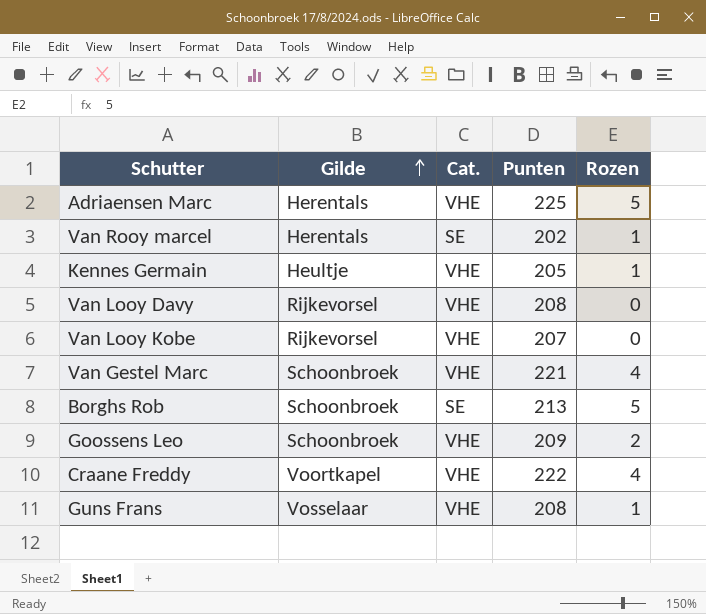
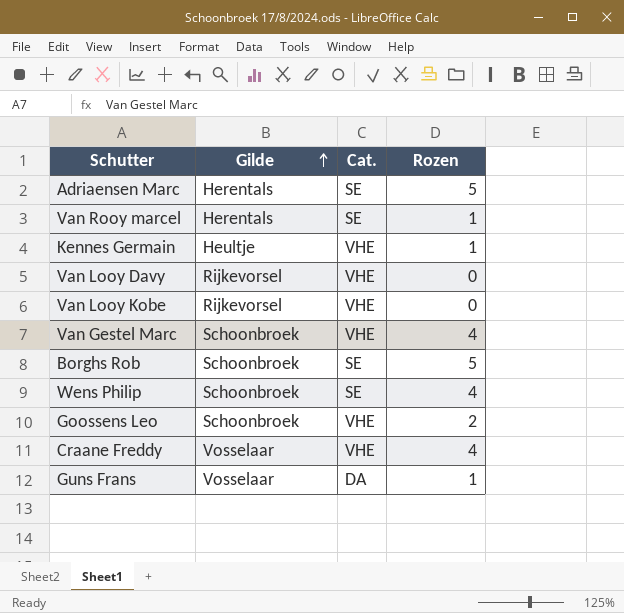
column Punten | position: 4 -> none
Adriaensen Marc | Cat.: VHE -> SE
row Wens Philip: none -> Schoonbroek | SE | 4
Craane Freddy | Gilde: Voortkapel -> Vosselaar
Guns Frans | Cat.: VHE -> DA

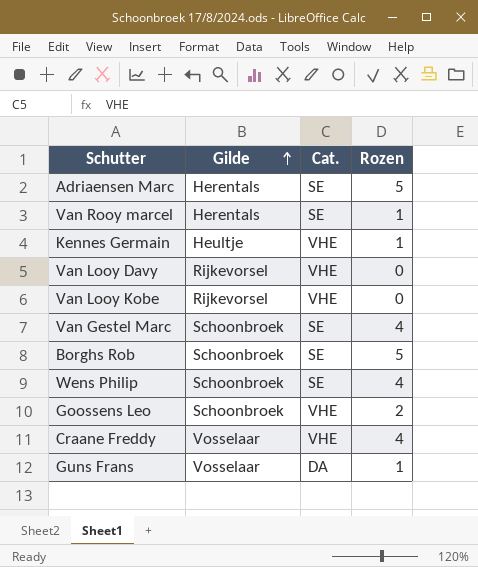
Van Gestel Marc | Cat.: VHE -> SE

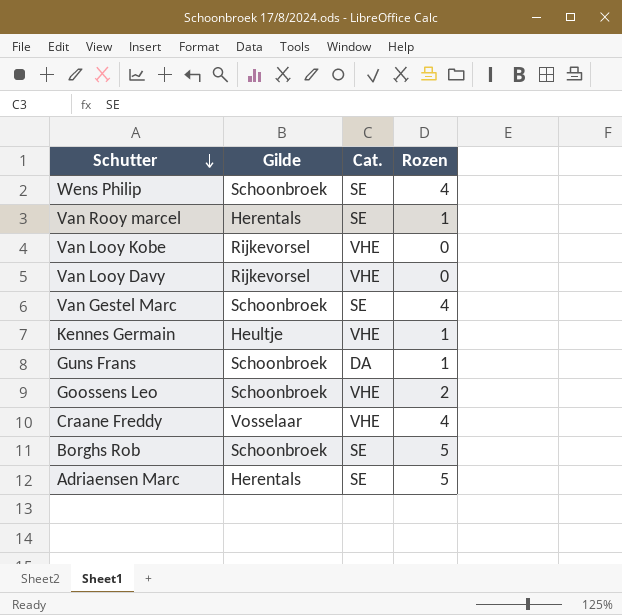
row order: Gilde ascending -> Schutter descending
Guns Frans | Gilde: Vosselaar -> Schoonbroek

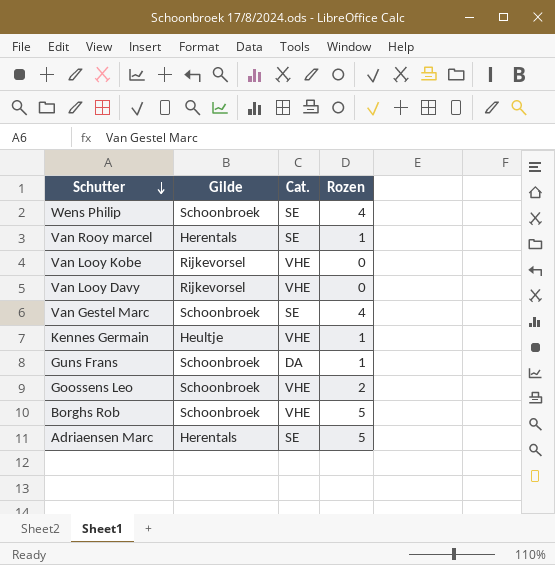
row Craane Freddy: Vosselaar | VHE | 4 -> none
Borghs Rob | Cat.: SE -> VHE

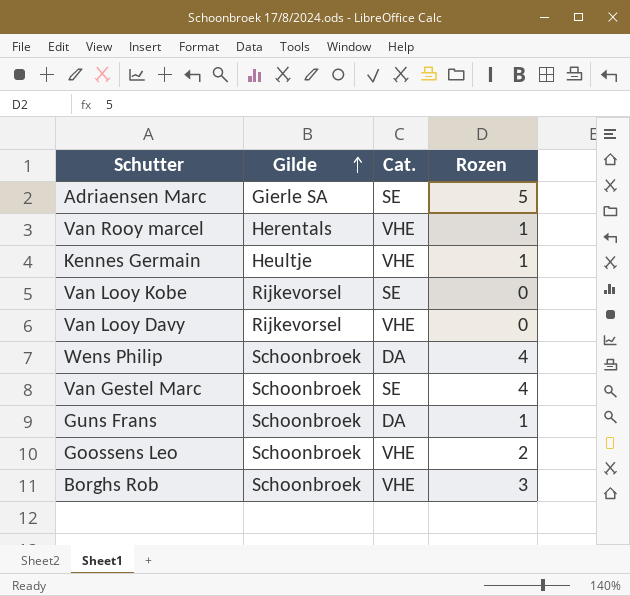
row order: Schutter descending -> Gilde ascending
Adriaensen Marc | Gilde: Herentals -> Gierle SA
Van Rooy marcel | Cat.: SE -> VHE
Van Looy Kobe | Cat.: VHE -> SE
Wens Philip | Cat.: SE -> DA
Borghs Rob | Rozen: 5 -> 3

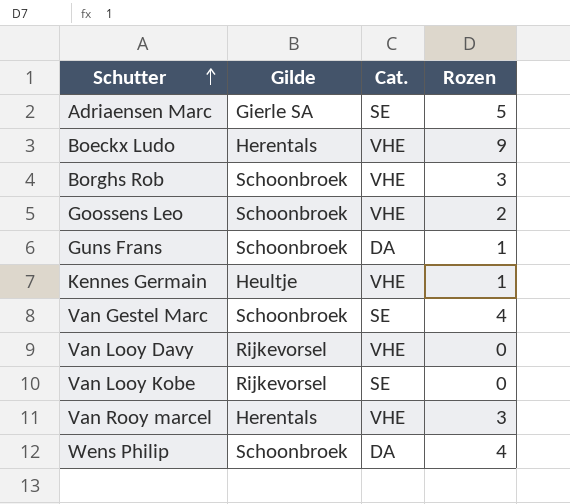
row order: Gilde ascending -> Schutter ascending
row Boeckx Ludo: none -> Herentals | VHE | 9
Van Rooy marcel | Rozen: 1 -> 3

